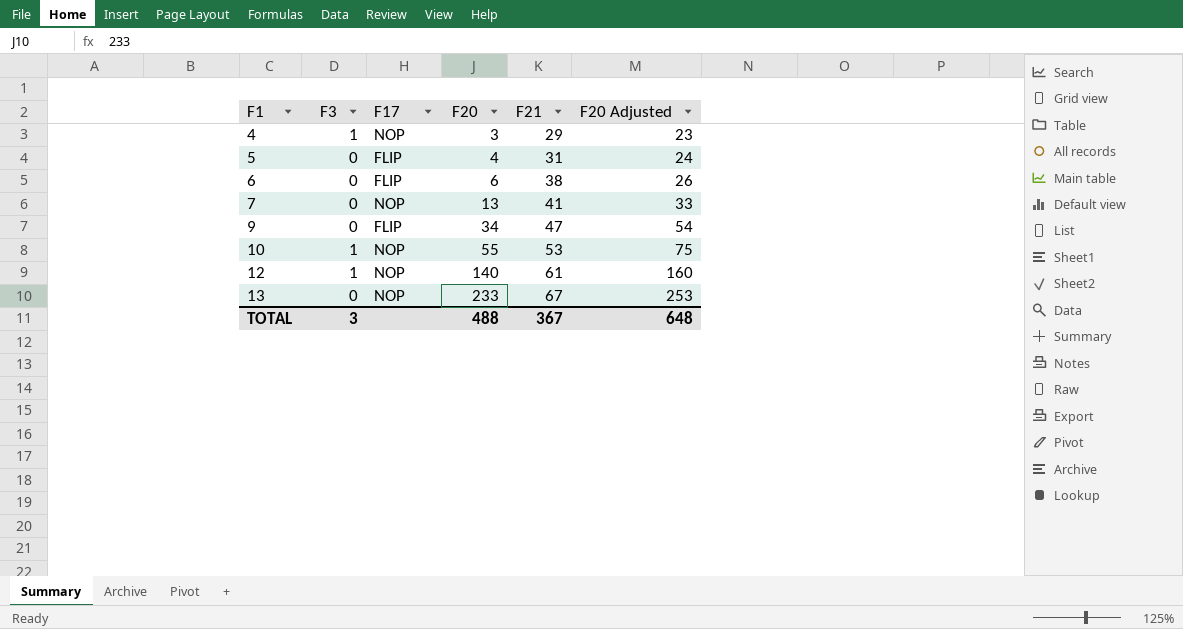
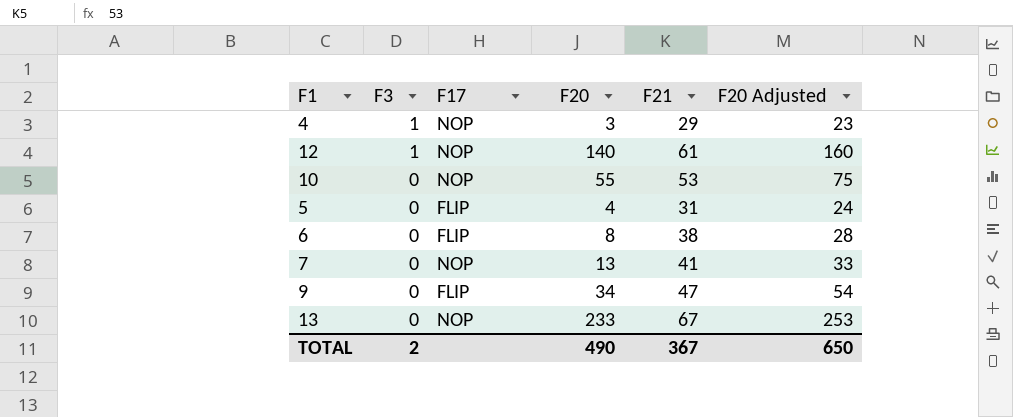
row order: F1 ascending -> F3 descending
10 | F3: 1 -> 0
6 | F20: 6 -> 8
6 | F20 Adjusted: 26 -> 28
TOTAL | F3: 3 -> 2
TOTAL | F20: 488 -> 490
TOTAL | F20 Adjusted: 648 -> 650

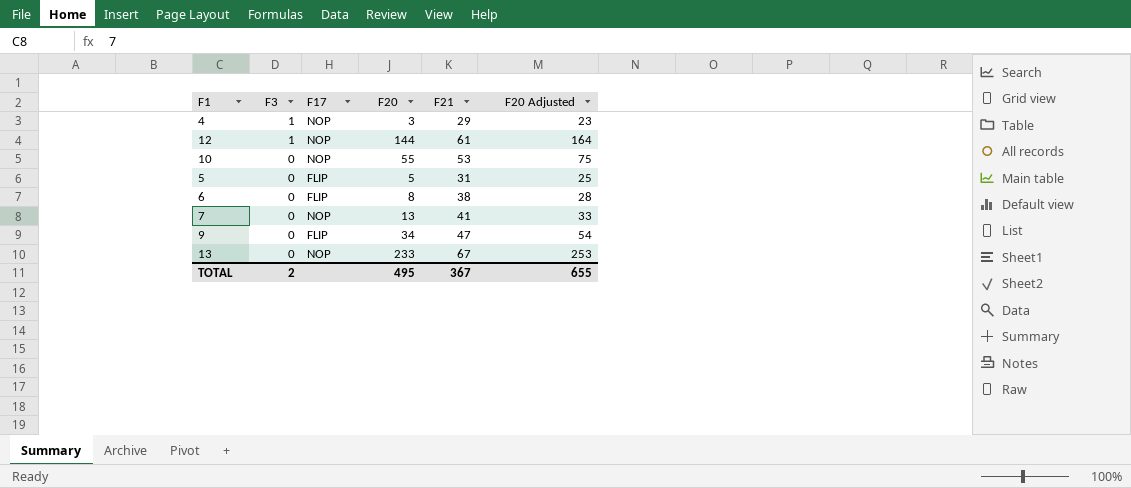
12 | F20: 140 -> 144
12 | F20 Adjusted: 160 -> 164
5 | F20: 4 -> 5
5 | F20 Adjusted: 24 -> 25
TOTAL | F20: 490 -> 495
TOTAL | F20 Adjusted: 650 -> 655

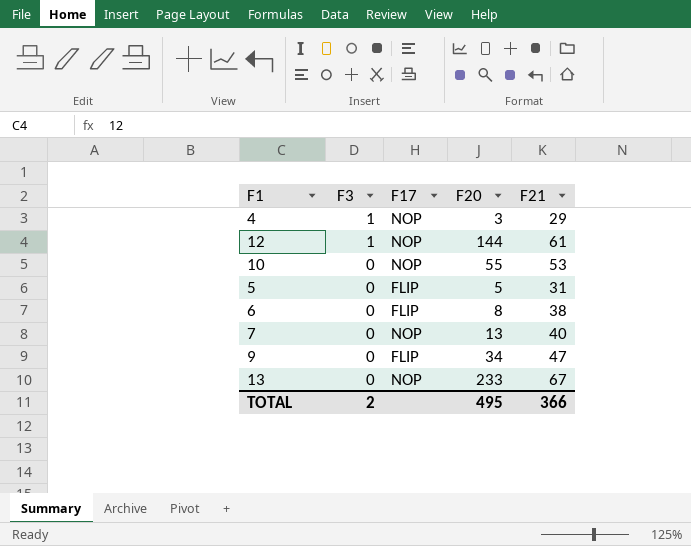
column F20 Adjusted | formula: [F20] + 20 -> none
7 | F21: 41 -> 40
TOTAL | F21: 367 -> 366

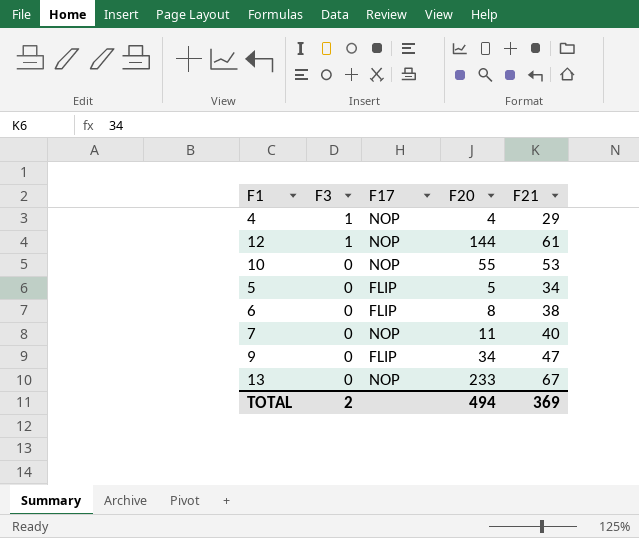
4 | F20: 3 -> 4
5 | F21: 31 -> 34
7 | F20: 13 -> 11
TOTAL | F20: 495 -> 494
TOTAL | F21: 366 -> 369

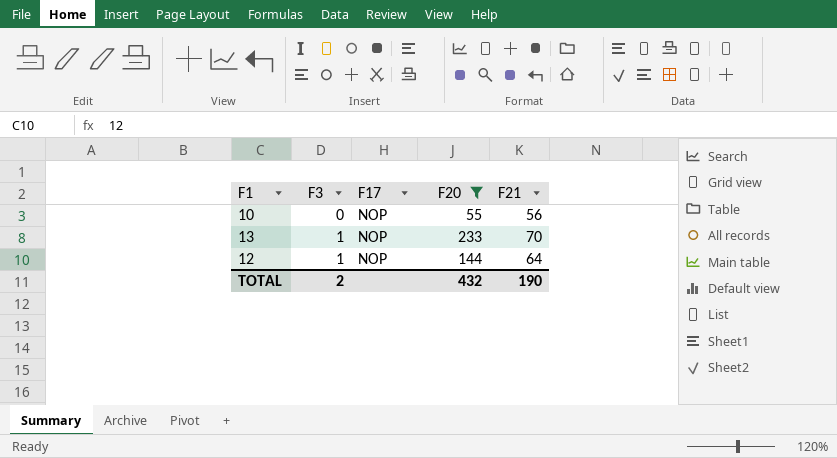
filter: none -> F20 >= 55
row order: F3 descending -> F3 ascending
10 | F21: 53 -> 56
13 | F3: 0 -> 1
13 | F21: 67 -> 70
12 | F21: 61 -> 64
TOTAL | F20: 494 -> 432
TOTAL | F21: 369 -> 190

